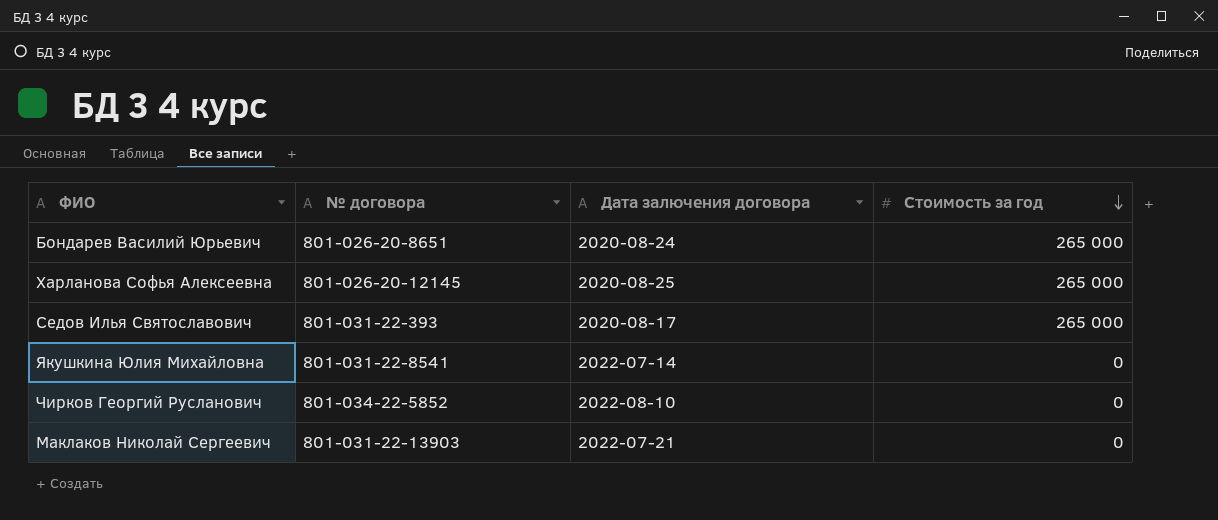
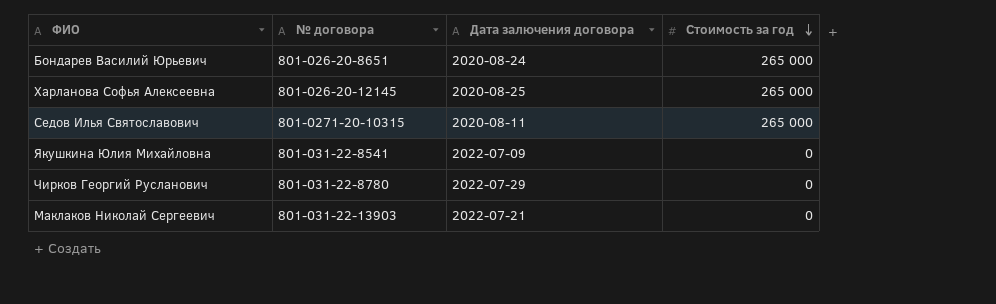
Седов Илья Святославович | № договора: 801-031-22-393 -> 801-0271-20-10315
Седов Илья Святославович | Дата залючения договора: 2020-08-17 -> 2020-08-11
Якушкина Юлия Михайловна | Дата залючения договора: 2022-07-14 -> 2022-07-09
Чирков Георгий Русланович | № договора: 801-034-22-5852 -> 801-031-22-8780
Чирков Георгий Русланович | Дата залючения договора: 2022-08-10 -> 2022-07-29

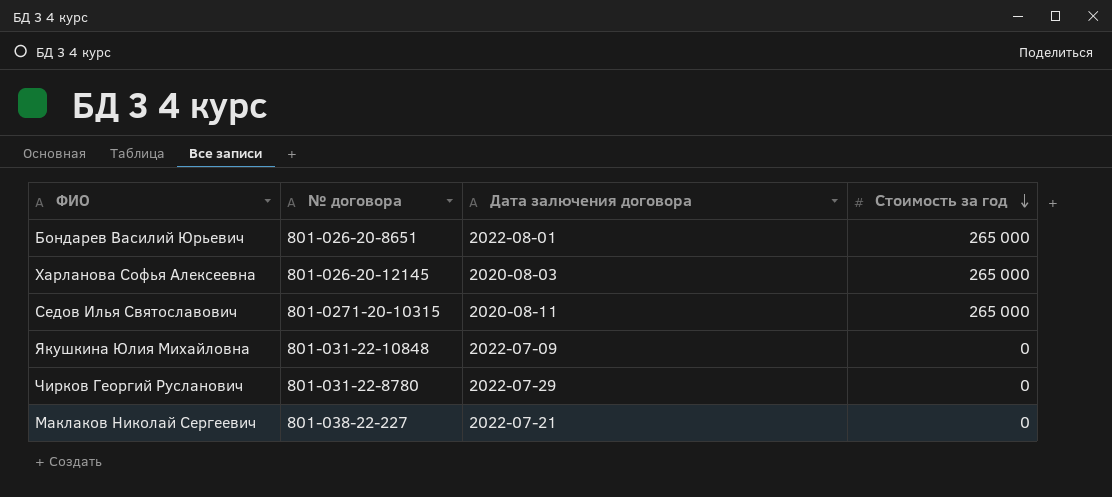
Бондарев Василий Юрьевич | Дата залючения договора: 2020-08-24 -> 2022-08-01
Харланова Софья Алексеевна | Дата залючения договора: 2020-08-25 -> 2020-08-03
Якушкина Юлия Михайловна | № договора: 801-031-22-8541 -> 801-031-22-10848
Маклаков Николай Сергеевич | № договора: 801-031-22-13903 -> 801-038-22-227

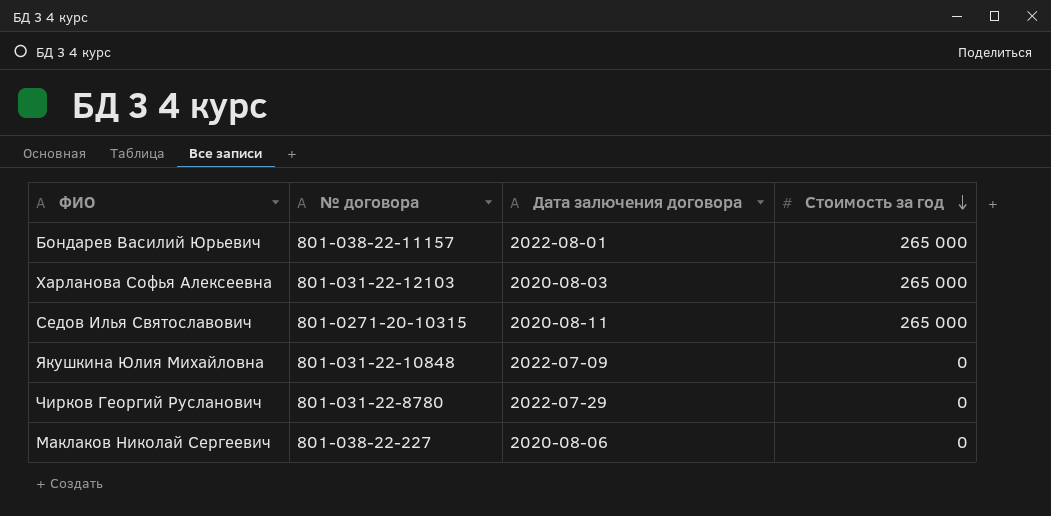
Бондарев Василий Юрьевич | № договора: 801-026-20-8651 -> 801-038-22-11157
Харланова Софья Алексеевна | № договора: 801-026-20-12145 -> 801-031-22-12103
Маклаков Николай Сергеевич | Дата залючения договора: 2022-07-21 -> 2020-08-06

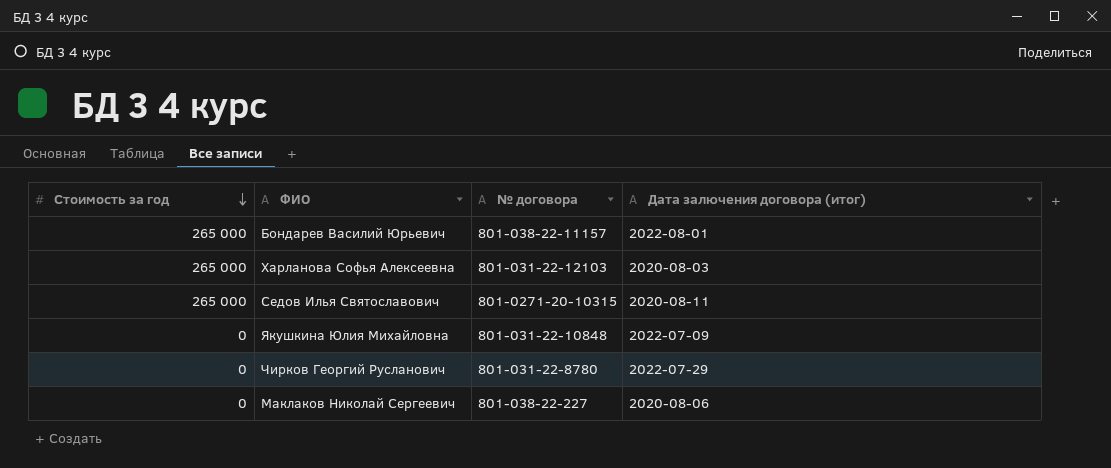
column Стоимость за год | position: 4 -> 1
column name: Дата залючения договора -> Дата залючения договора (итог)

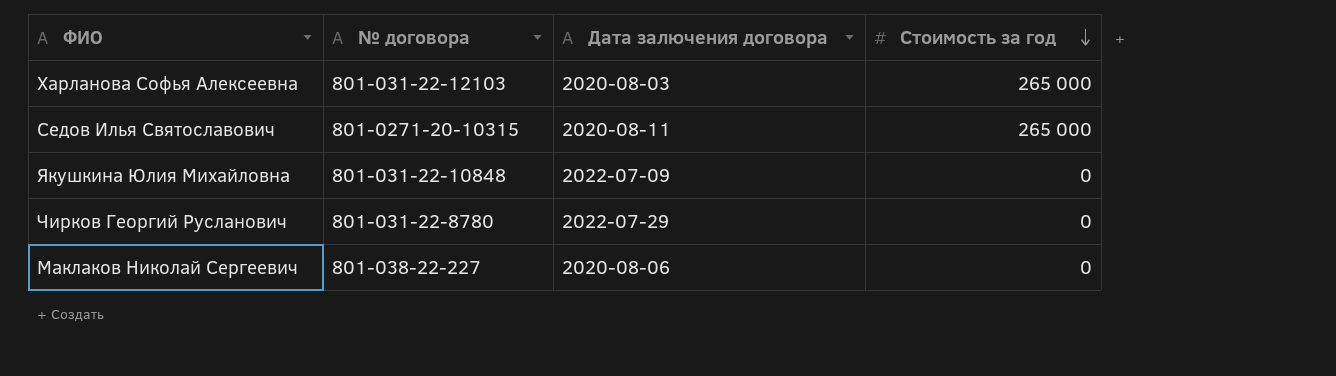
column name: Дата залючения договора (итог) -> Дата залючения договора
column Стоимость за год | position: 1 -> 4
row Бондарев Василий Юрьевич: 265 000 | 801-038-22-11157 | 2022-08-01 -> none

